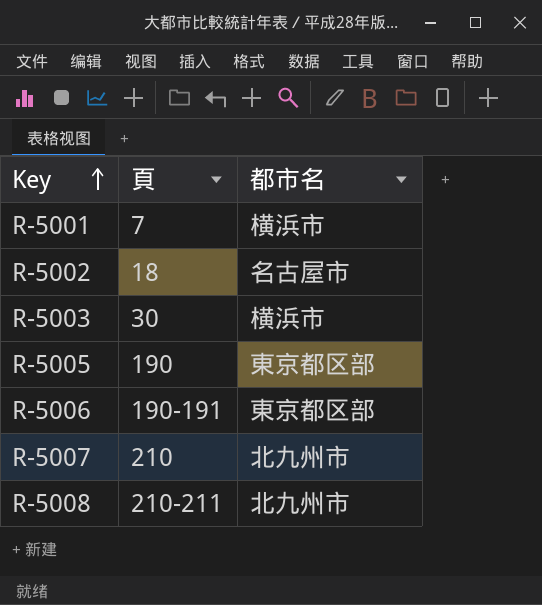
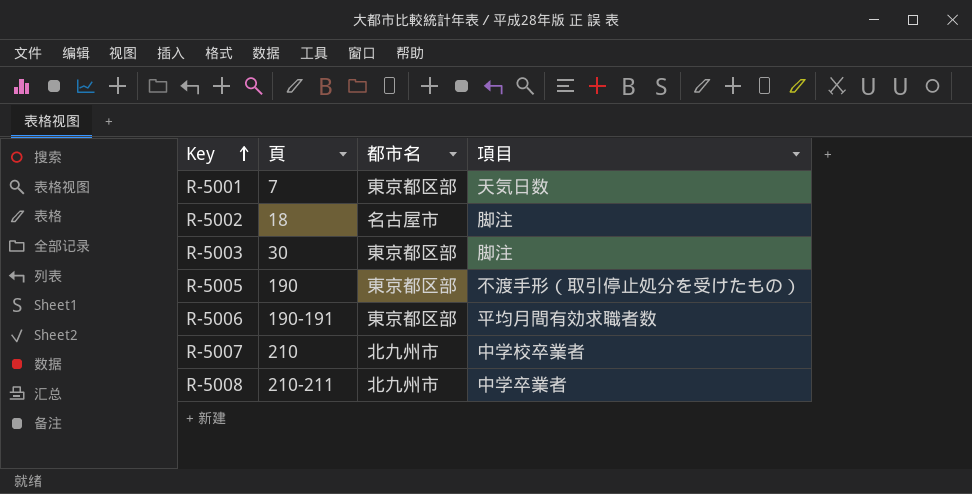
column 項目 | position: none -> 4
R-5001 | 都市名: 横浜市 -> 東京都区部
R-5003 | 都市名: 横浜市 -> 東京都区部

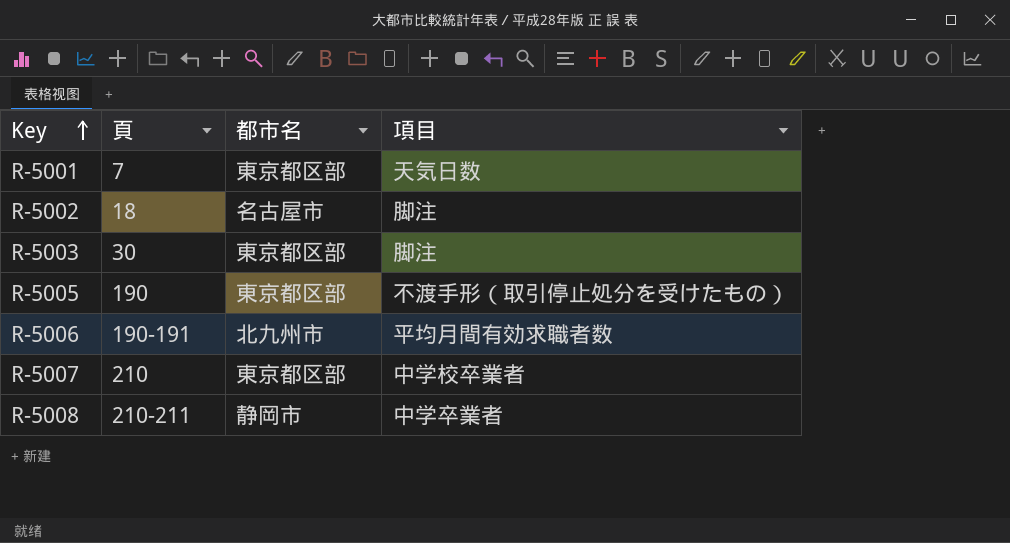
R-5006 | 都市名: 東京都区部 -> 北九州市
R-5007 | 都市名: 北九州市 -> 東京都区部
R-5008 | 都市名: 北九州市 -> 静岡市

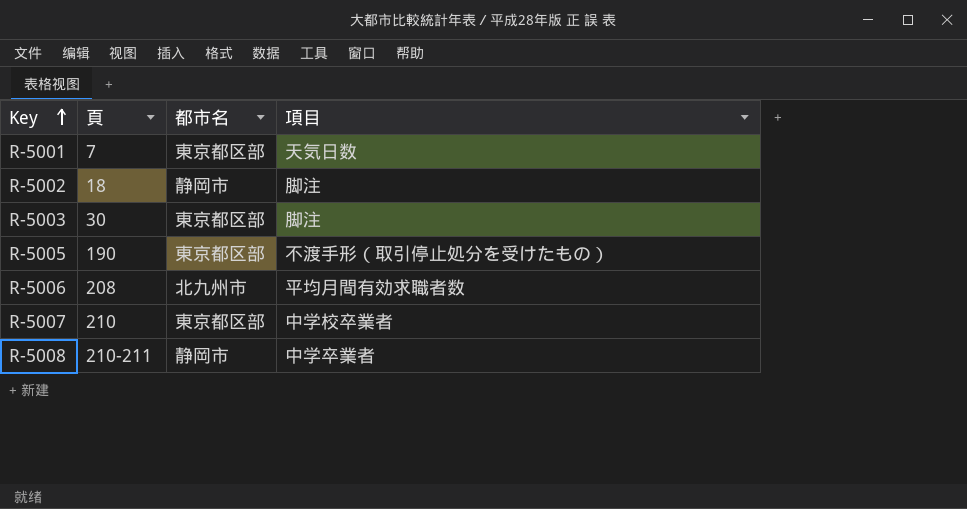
R-5002 | 都市名: 名古屋市 -> 静岡市
R-5006 | 頁: 190-191 -> 208

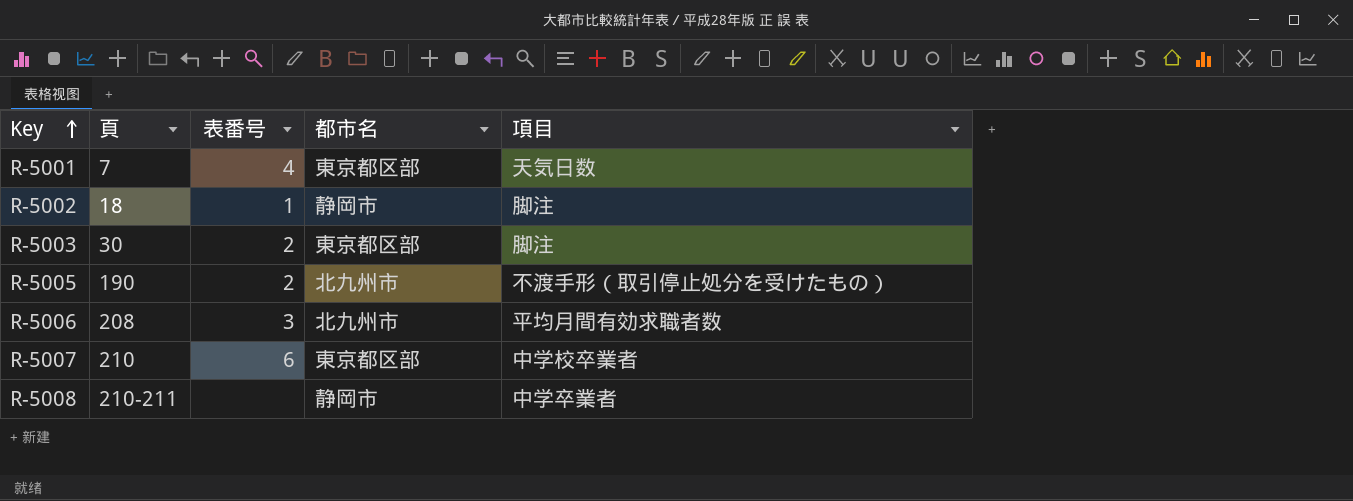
column 表番号 | position: none -> 3
R-5005 | 都市名: 東京都区部 -> 北九州市

